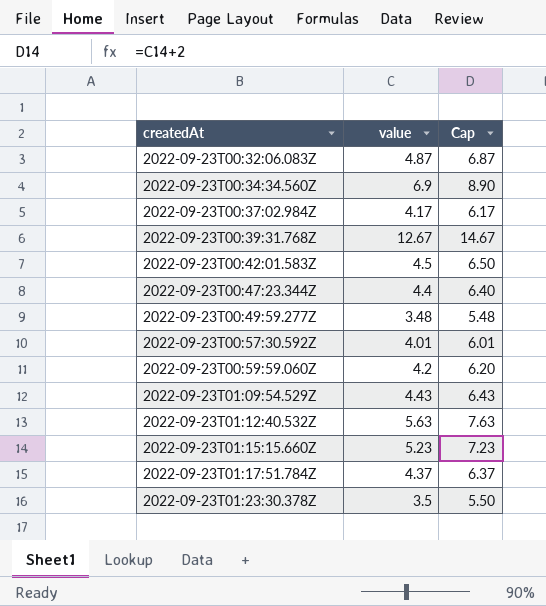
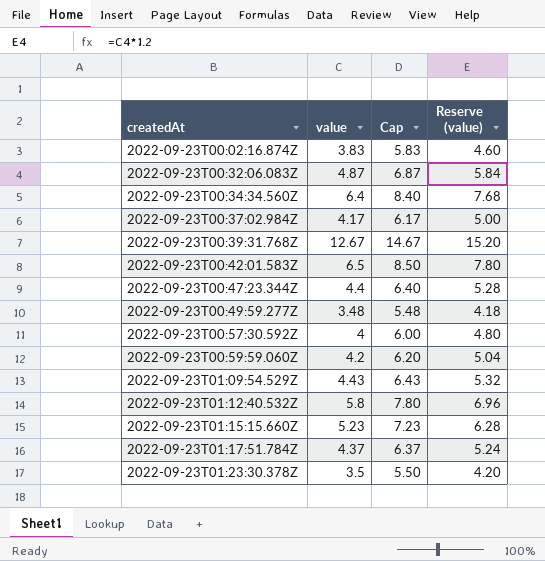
column Reserve (value) | formula: none -> [value] * 1.2
row 2022-09-23T00:02:16.874Z: none -> 3.83 | 5.83 | 4.60
2022-09-23T00:34:34.560Z | value: 6.9 -> 6.4
2022-09-23T00:34:34.560Z | Cap: 8.90 -> 8.40
2022-09-23T00:42:01.583Z | value: 4.5 -> 6.5
2022-09-23T00:42:01.583Z | Cap: 6.50 -> 8.50
2022-09-23T00:57:30.592Z | value: 4.01 -> 4
2022-09-23T00:57:30.592Z | Cap: 6.01 -> 6.00
2022-09-23T01:12:40.532Z | value: 5.63 -> 5.8
2022-09-23T01:12:40.532Z | Cap: 7.63 -> 7.80

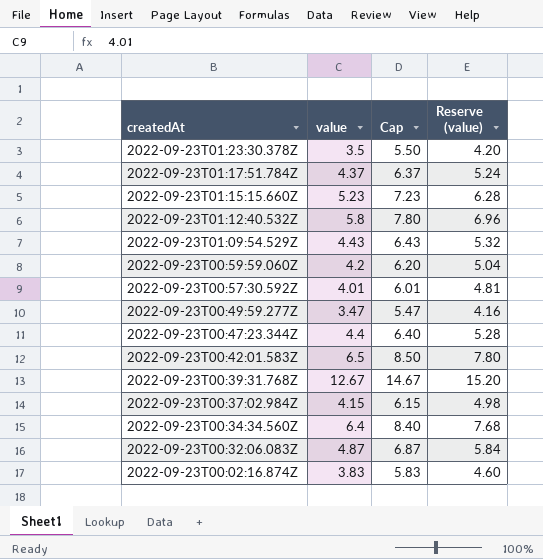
row order: createdAt ascending -> createdAt descending
2022-09-23T00:57:30.592Z | value: 4 -> 4.01
2022-09-23T00:57:30.592Z | Cap: 6.00 -> 6.01
2022-09-23T00:57:30.592Z | Reserve (value): 4.80 -> 4.81
2022-09-23T00:49:59.277Z | value: 3.48 -> 3.47
2022-09-23T00:49:59.277Z | Cap: 5.48 -> 5.47
2022-09-23T00:49:59.277Z | Reserve (value): 4.18 -> 4.16
2022-09-23T00:37:02.984Z | value: 4.17 -> 4.15
2022-09-23T00:37:02.984Z | Cap: 6.17 -> 6.15
2022-09-23T00:37:02.984Z | Reserve (value): 5.00 -> 4.98

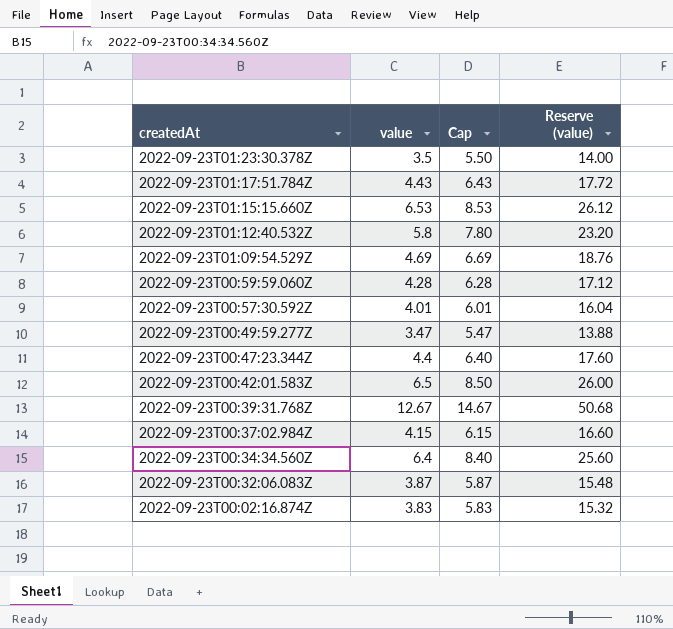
column Reserve (value) | formula: [value] * 1.2 -> [value] * 4
2022-09-23T01:17:51.784Z | value: 4.37 -> 4.43
2022-09-23T01:17:51.784Z | Cap: 6.37 -> 6.43
2022-09-23T01:15:15.660Z | value: 5.23 -> 6.53
2022-09-23T01:15:15.660Z | Cap: 7.23 -> 8.53
2022-09-23T01:09:54.529Z | value: 4.43 -> 4.69
2022-09-23T01:09:54.529Z | Cap: 6.43 -> 6.69
2022-09-23T00:59:59.060Z | value: 4.2 -> 4.28
2022-09-23T00:59:59.060Z | Cap: 6.20 -> 6.28
2022-09-23T00:32:06.083Z | value: 4.87 -> 3.87
2022-09-23T00:32:06.083Z | Cap: 6.87 -> 5.87

